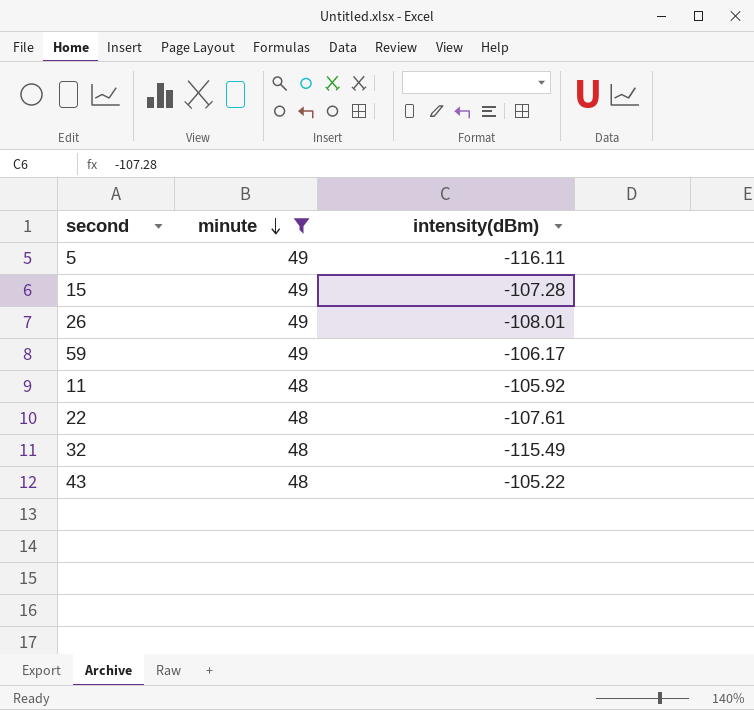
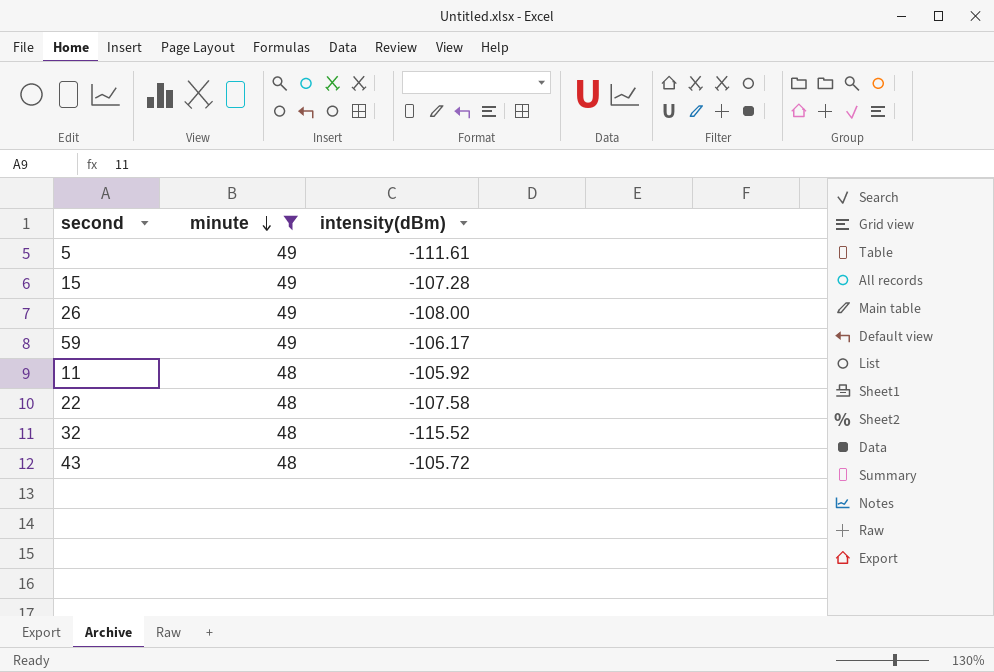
5 | intensity(dBm): -116.11 -> -111.61
26 | intensity(dBm): -108.01 -> -108.00
22 | intensity(dBm): -107.61 -> -107.58
32 | intensity(dBm): -115.49 -> -115.52
43 | intensity(dBm): -105.22 -> -105.72

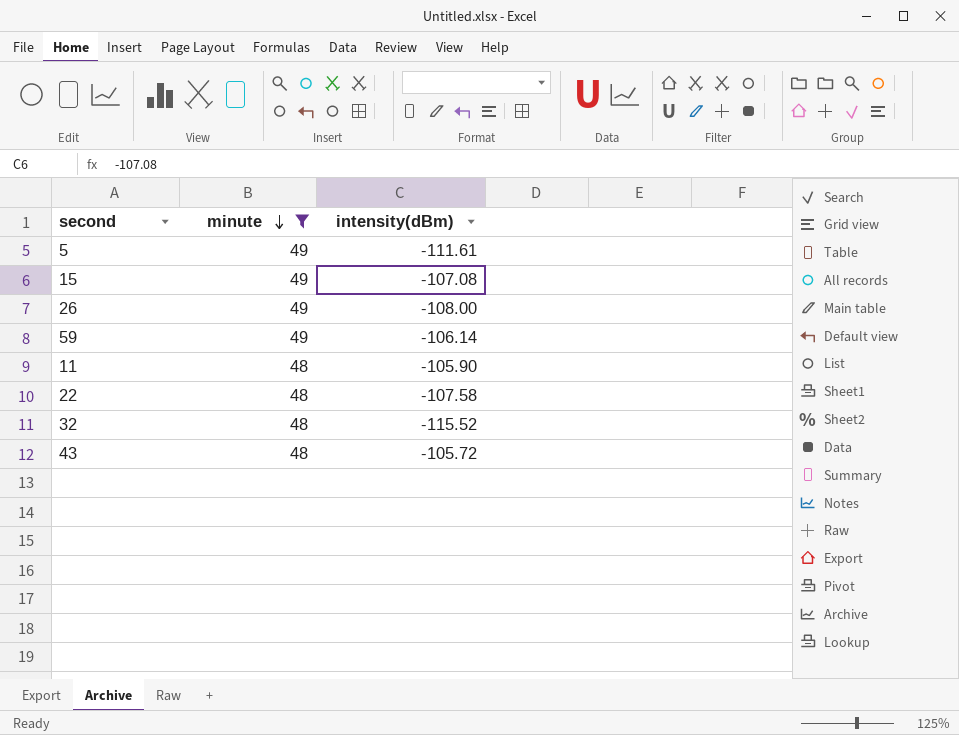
15 | intensity(dBm): -107.28 -> -107.08
59 | intensity(dBm): -106.17 -> -106.14
11 | intensity(dBm): -105.92 -> -105.90

